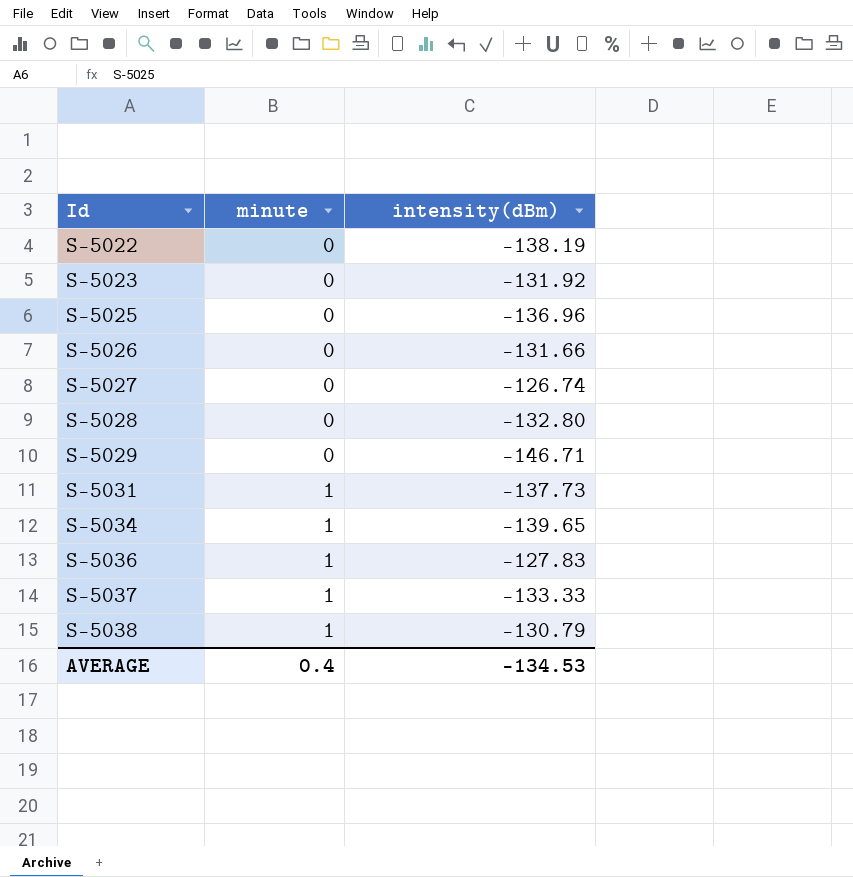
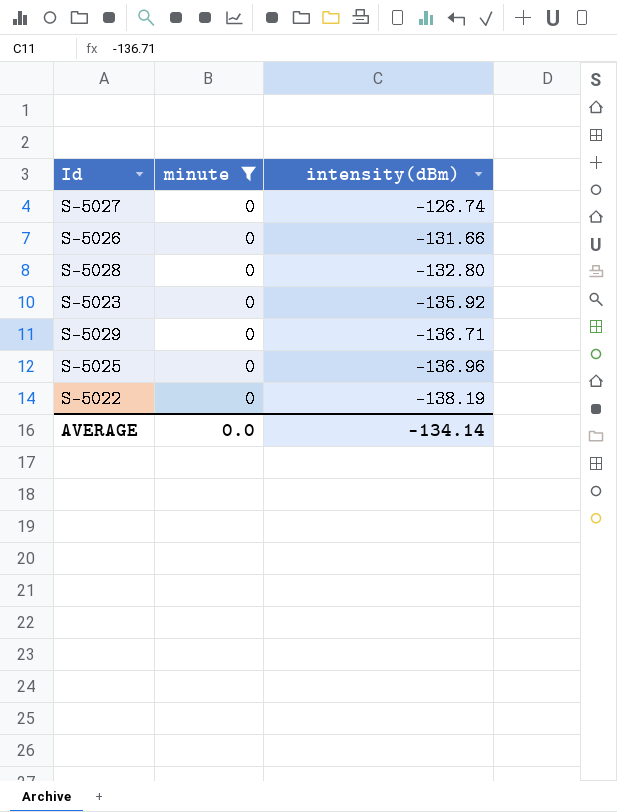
filter: none -> minute = 0
row order: Id ascending -> intensity(dBm) descending
S-5023 | intensity(dBm): -131.92 -> -135.92
S-5029 | intensity(dBm): -146.71 -> -136.71
AVERAGE | minute: 0.4 -> 0.0
AVERAGE | intensity(dBm): -134.53 -> -134.14

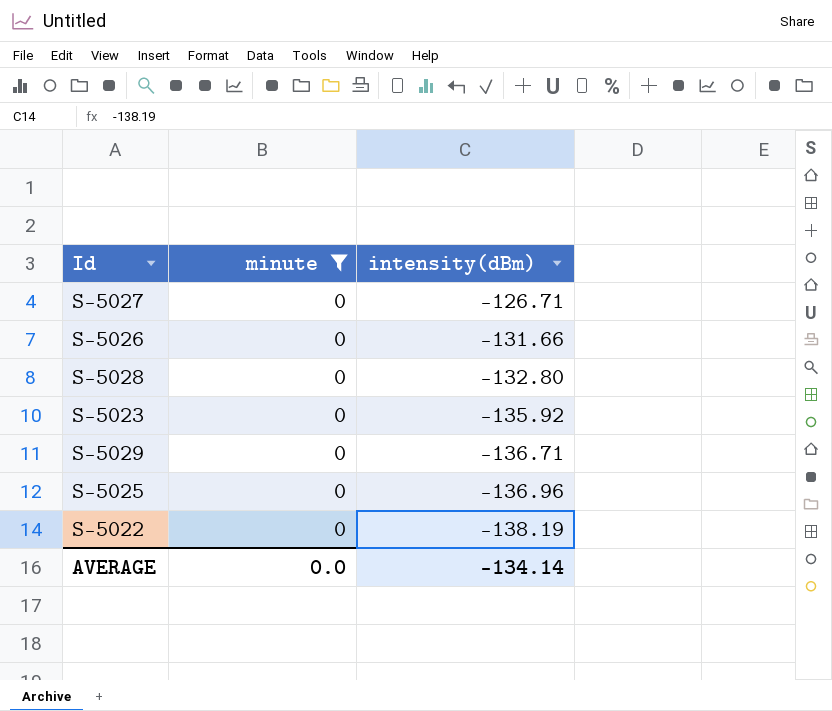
S-5027 | intensity(dBm): -126.74 -> -126.71

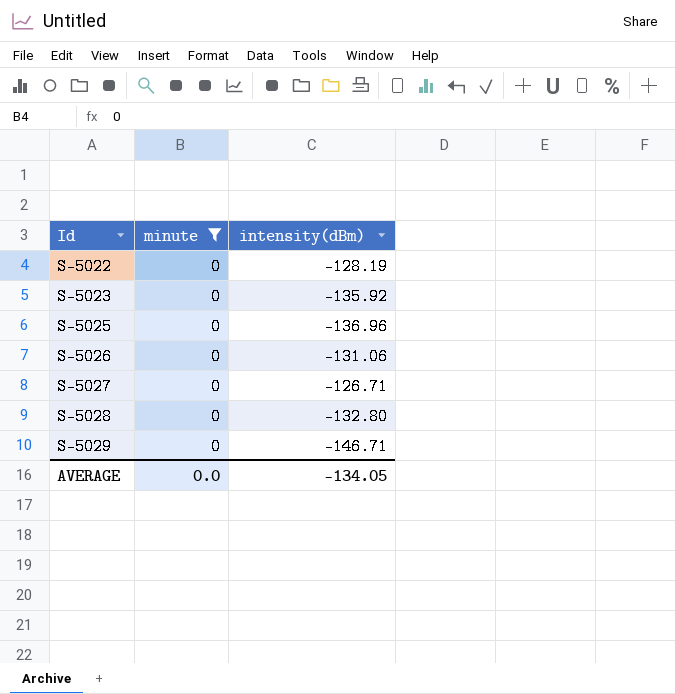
row order: intensity(dBm) descending -> Id ascending
S-5022 | intensity(dBm): -138.19 -> -128.19
S-5026 | intensity(dBm): -131.66 -> -131.06
S-5029 | intensity(dBm): -136.71 -> -146.71
AVERAGE | intensity(dBm): -134.14 -> -134.05

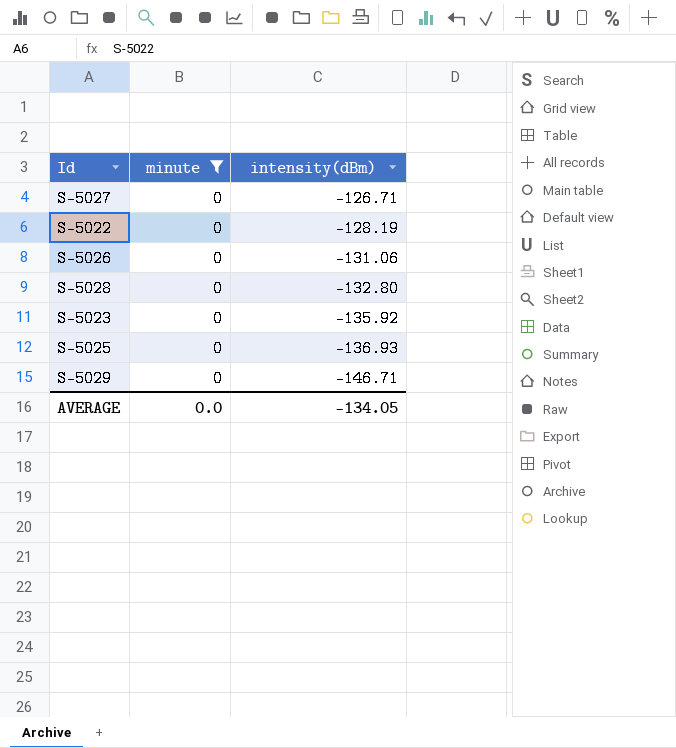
row order: Id ascending -> intensity(dBm) descending
S-5025 | intensity(dBm): -136.96 -> -136.93

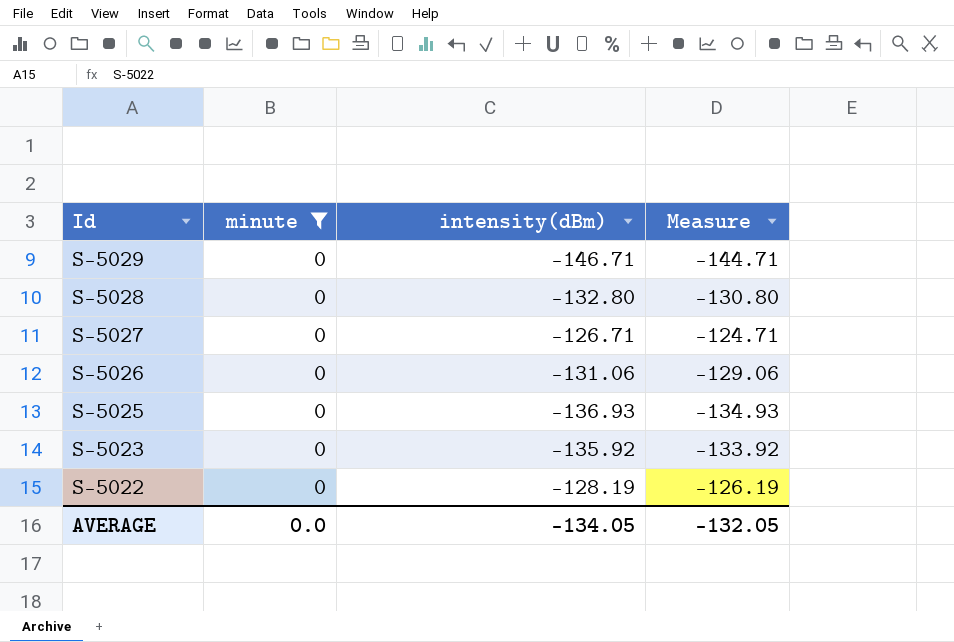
row order: intensity(dBm) descending -> Id descending
column Measure | formula: none -> [intensity(dBm)] + 2

